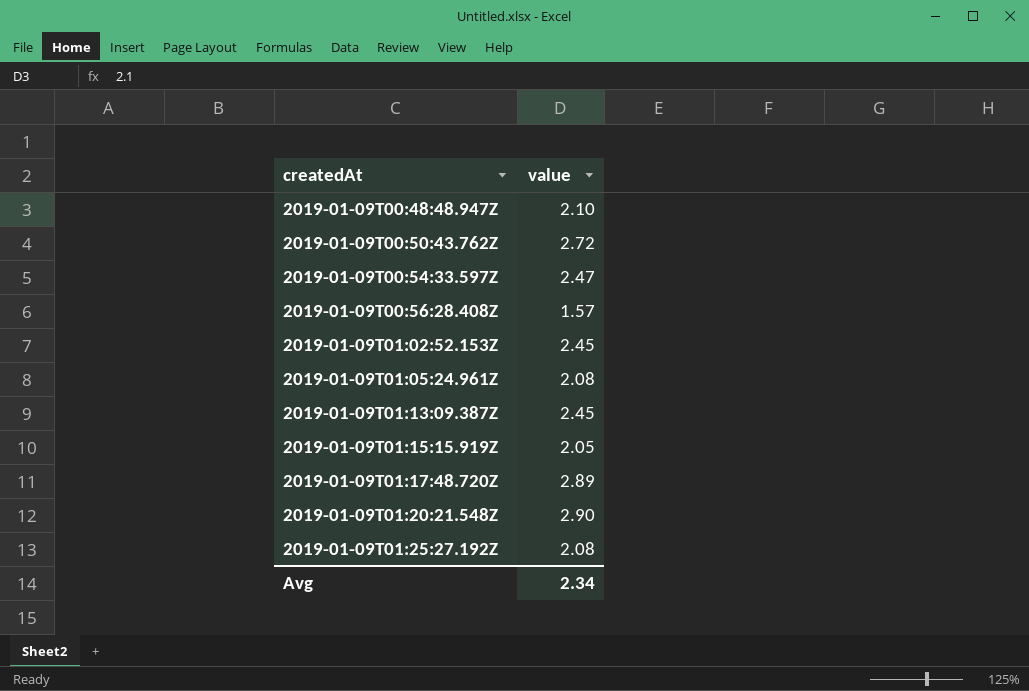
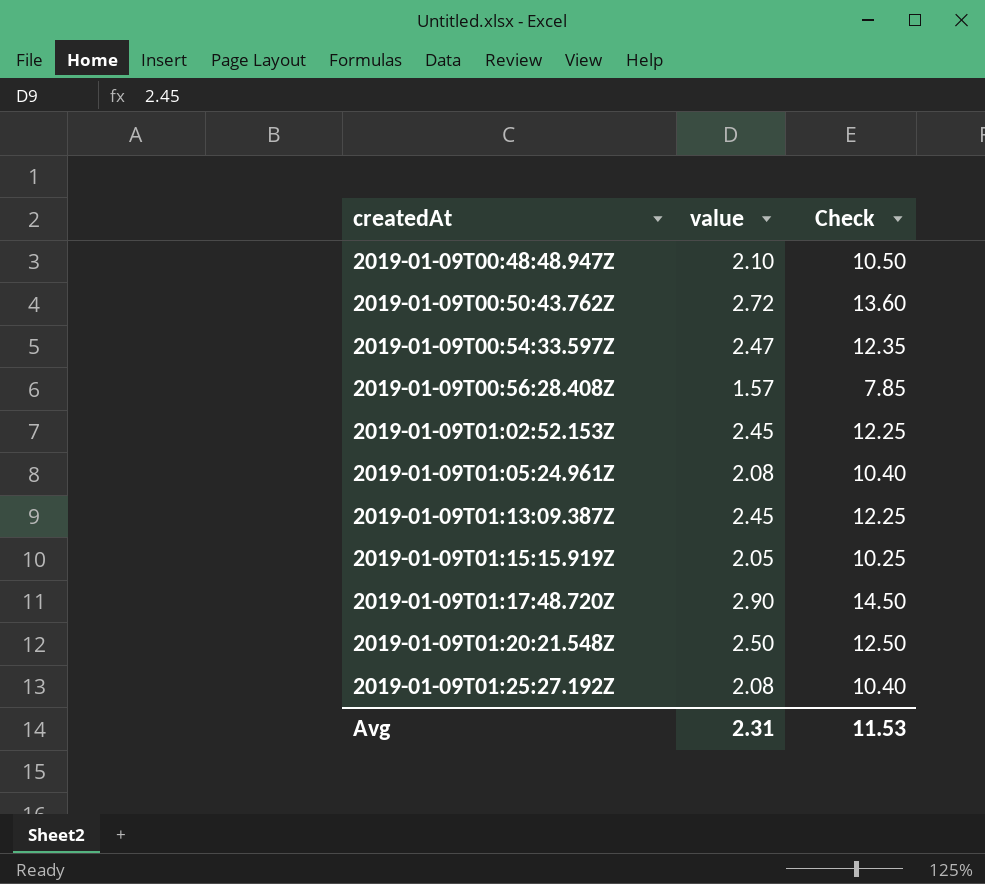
column Check | formula: none -> [value] * 5
2019-01-09T01:17:48.720Z | value: 2.89 -> 2.90
2019-01-09T01:20:21.548Z | value: 2.90 -> 2.50
Avg | value: 2.34 -> 2.31

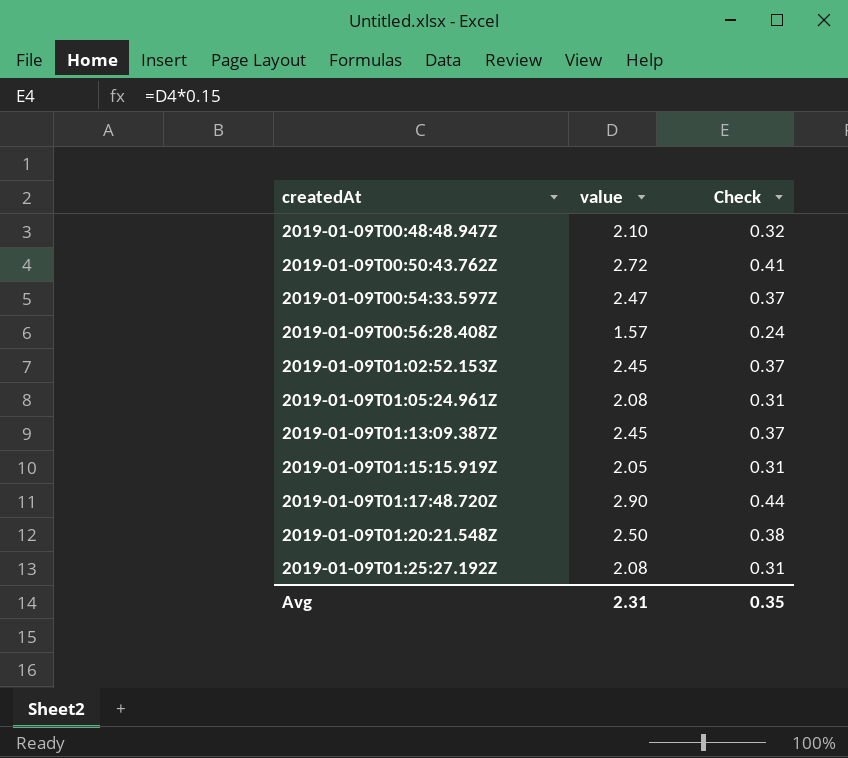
column Check | formula: [value] * 5 -> [value] * 0.15
Avg | Check: 11.53 -> 0.35

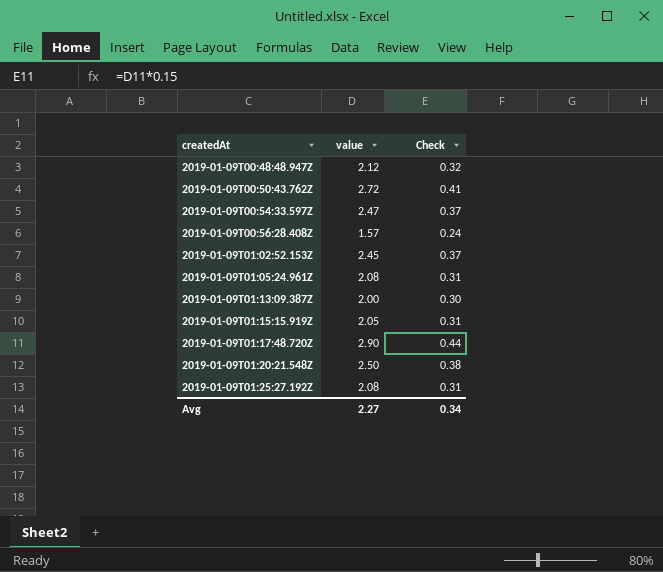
2019-01-09T00:48:48.947Z | value: 2.10 -> 2.12
2019-01-09T01:13:09.387Z | value: 2.45 -> 2.00
2019-01-09T01:13:09.387Z | Check: 0.37 -> 0.30
Avg | value: 2.31 -> 2.27
Avg | Check: 0.35 -> 0.34

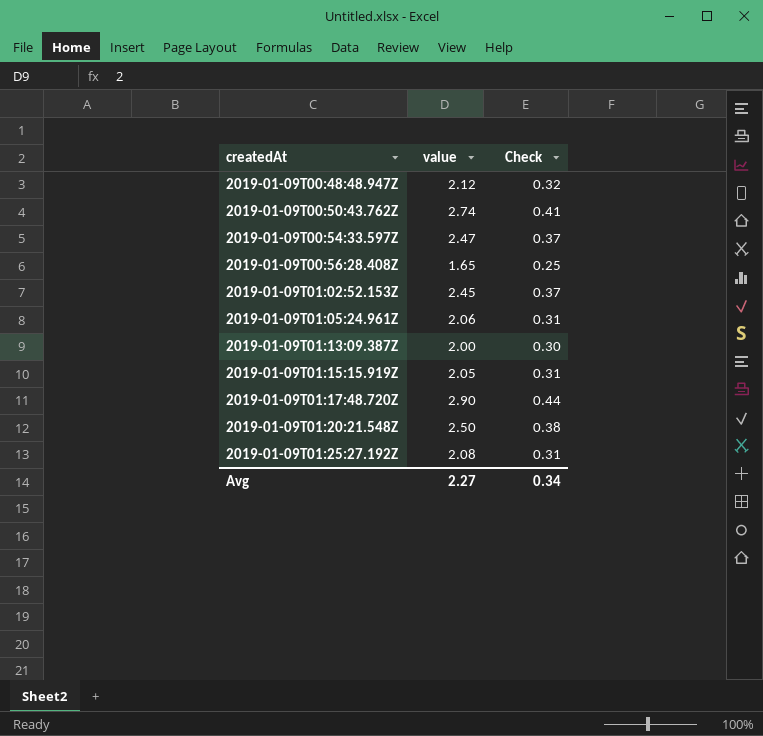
2019-01-09T00:50:43.762Z | value: 2.72 -> 2.74
2019-01-09T00:56:28.408Z | value: 1.57 -> 1.65
2019-01-09T00:56:28.408Z | Check: 0.24 -> 0.25
2019-01-09T01:05:24.961Z | value: 2.08 -> 2.06

